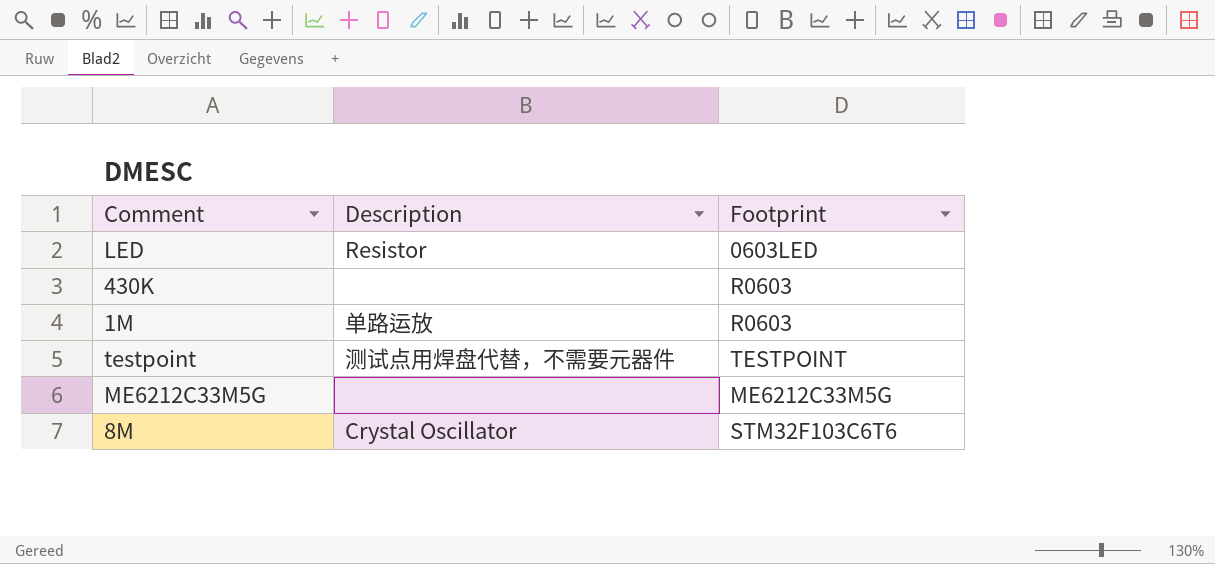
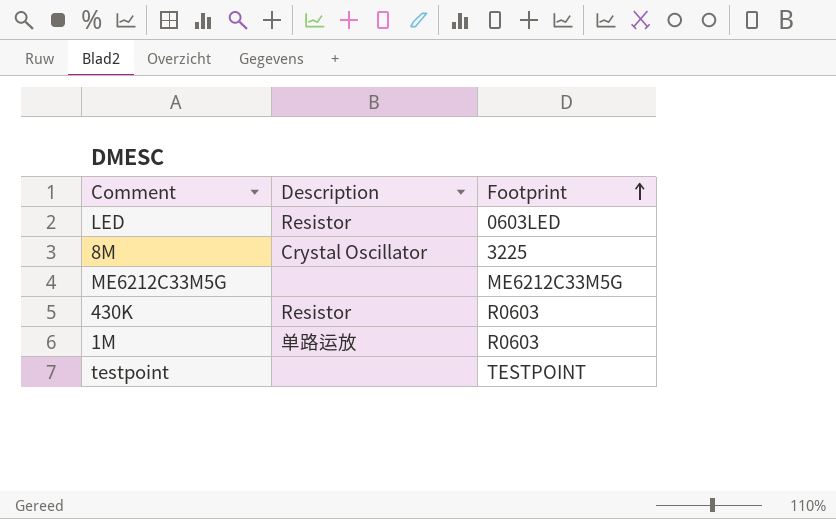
row order: none -> Footprint ascending
8M | Footprint: STM32F103C6T6 -> 3225
430K | Description: none -> Resistor
testpoint | Description: 测试点用焊盘代替，不需要元器件 -> none

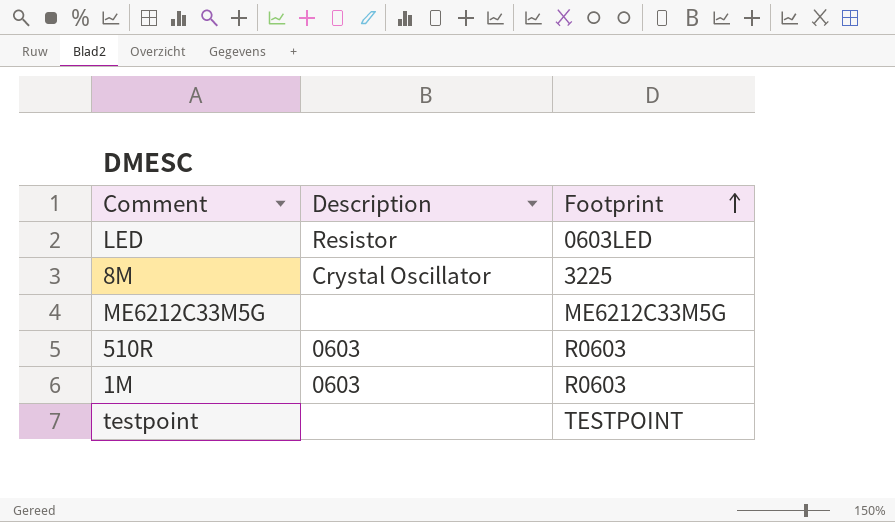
row 430K: Resistor | R0603 -> none
row 510R: none -> 0603 | R0603
1M | Description: 单路运放 -> 0603

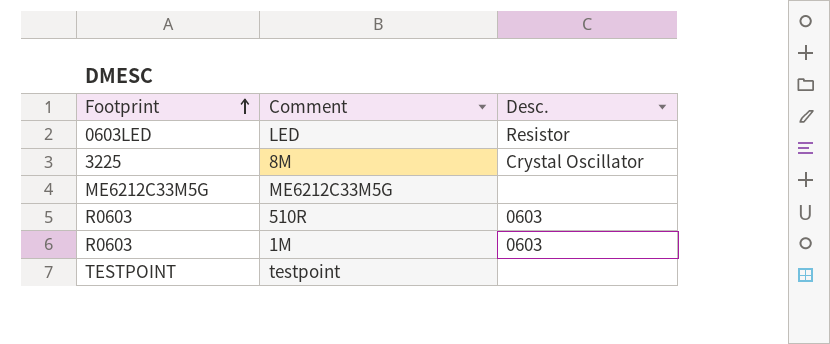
column Footprint | position: 3 -> 1
column name: Description -> Desc.

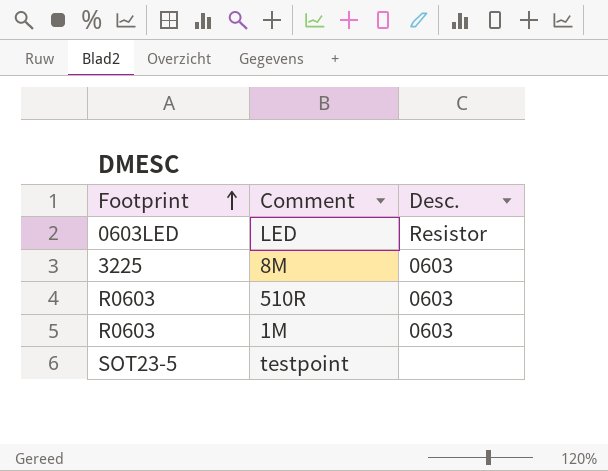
row ME6212C33M5G: ME6212C33M5G | none -> none
8M | Desc.: Crystal Oscillator -> 0603
testpoint | Footprint: TESTPOINT -> SOT23-5

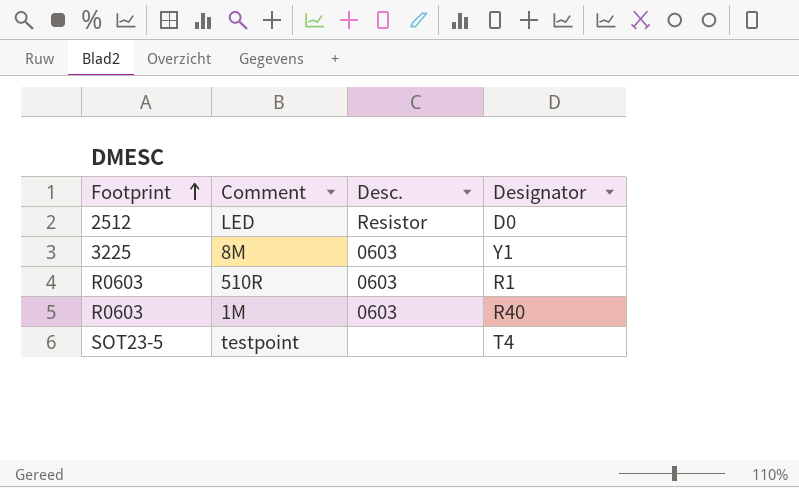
column Designator | position: none -> 4
LED | Footprint: 0603LED -> 2512

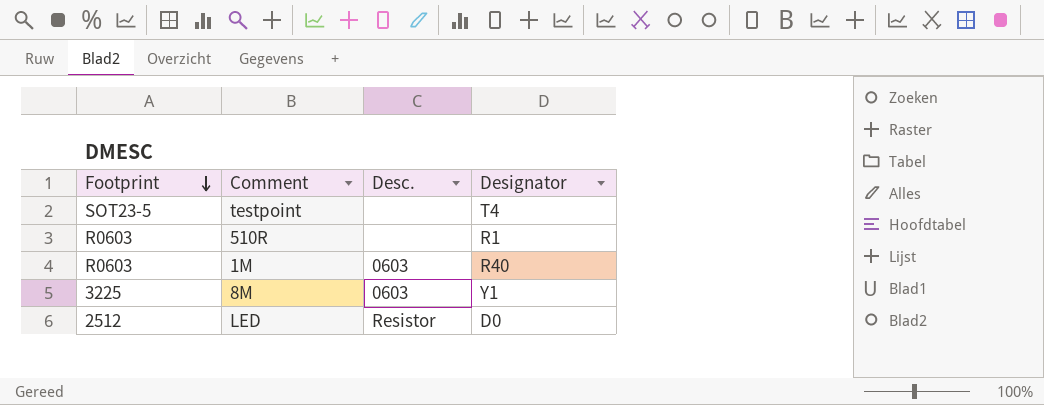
row order: Footprint ascending -> Footprint descending
510R | Desc.: 0603 -> none

